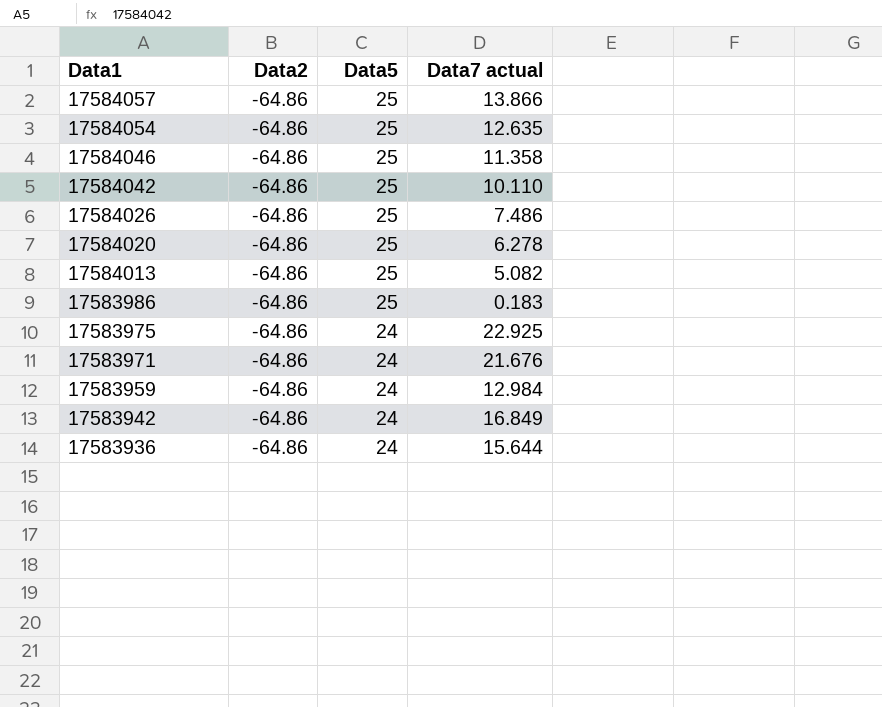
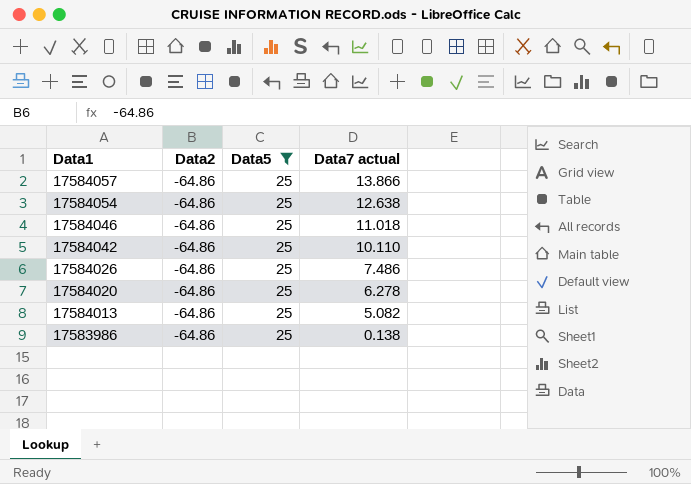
filter: none -> Data5 = 25
17584054 | Data7 actual: 12.635 -> 12.638
17584046 | Data7 actual: 11.358 -> 11.018
17583986 | Data7 actual: 0.183 -> 0.138

